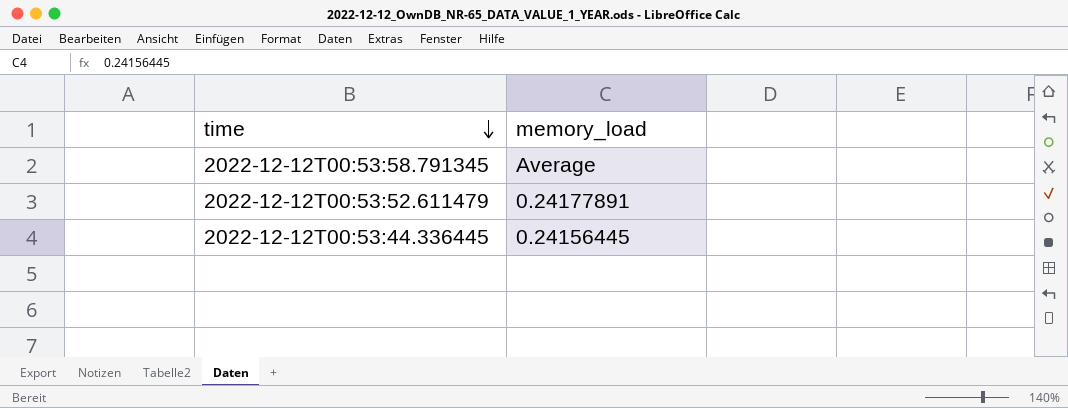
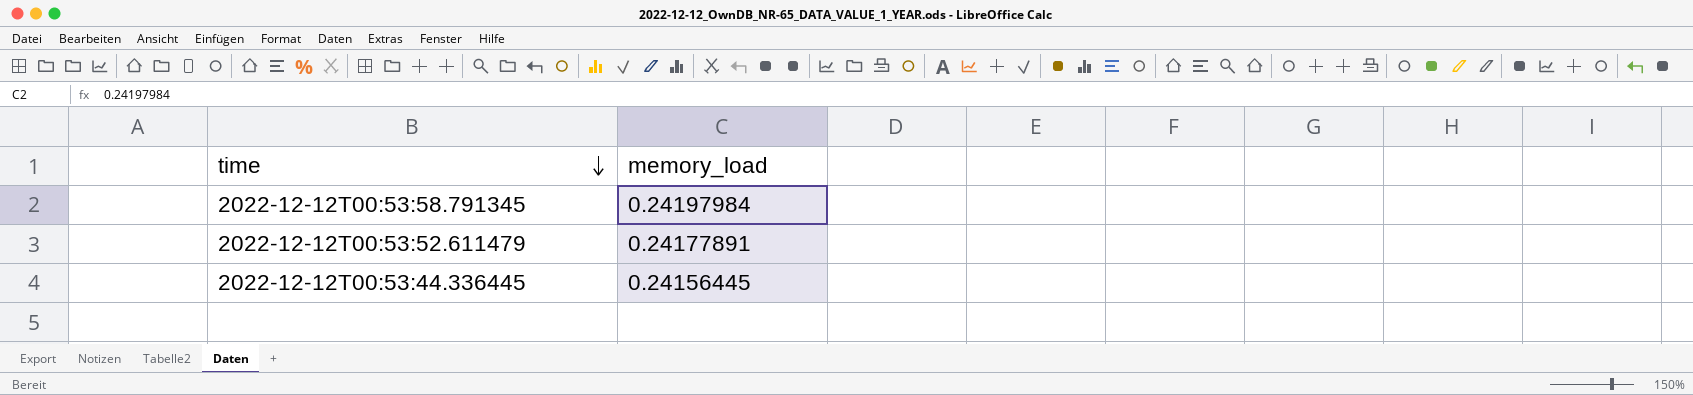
2022-12-12T00:53:58.791345 | memory_load: Average -> 0.24197984

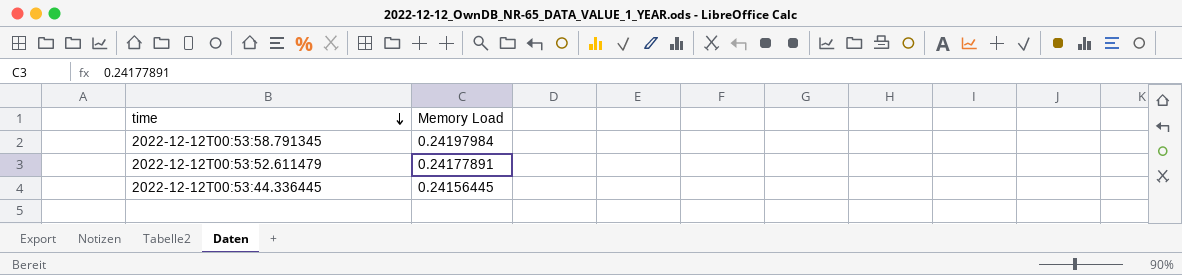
column name: memory_load -> Memory Load

